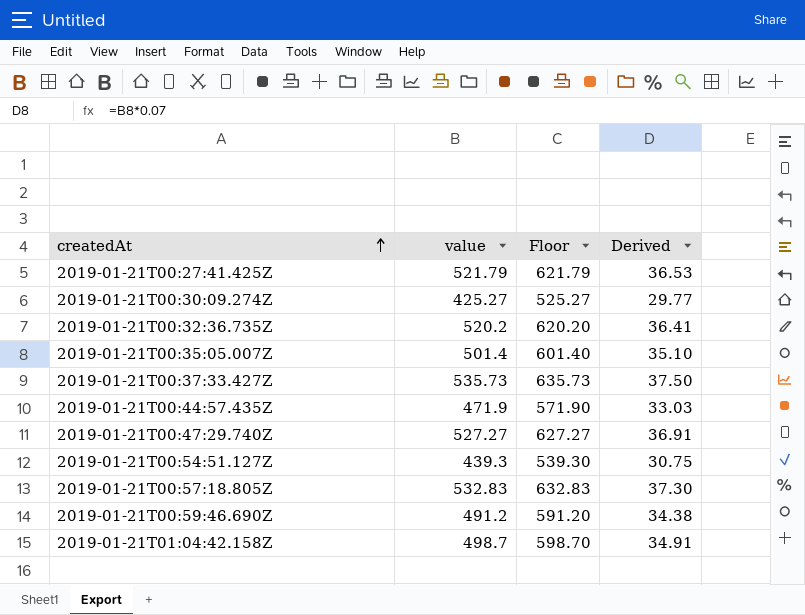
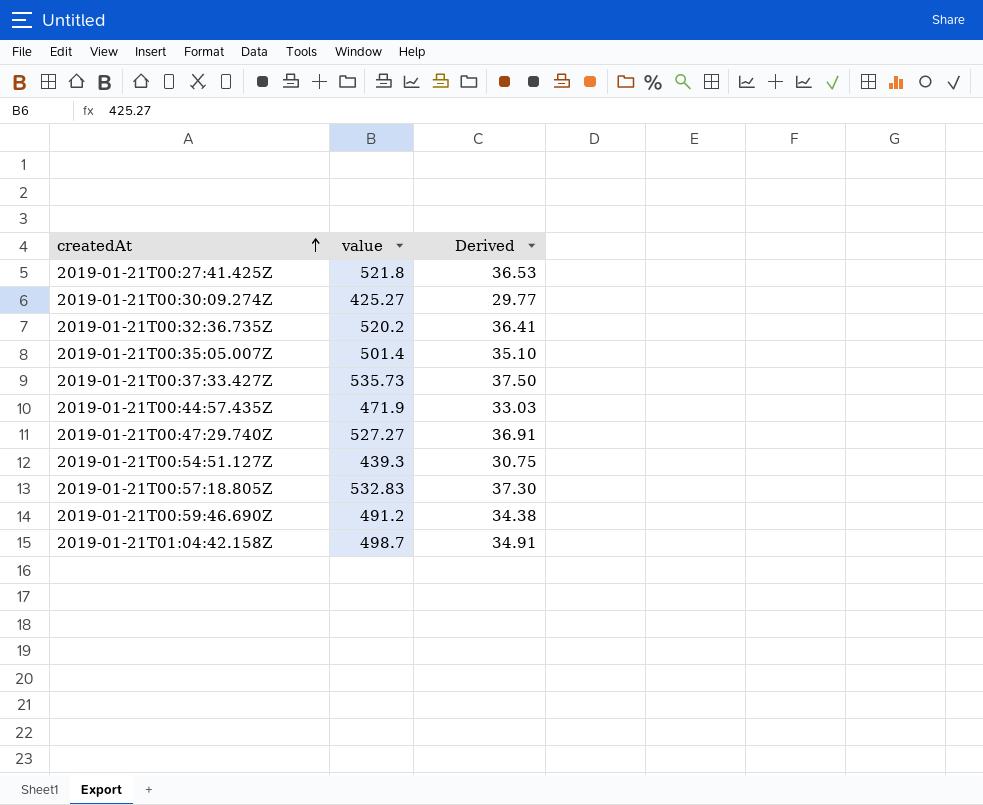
column Floor | formula: [value] + 100 -> none
2019-01-21T00:27:41.425Z | value: 521.79 -> 521.8

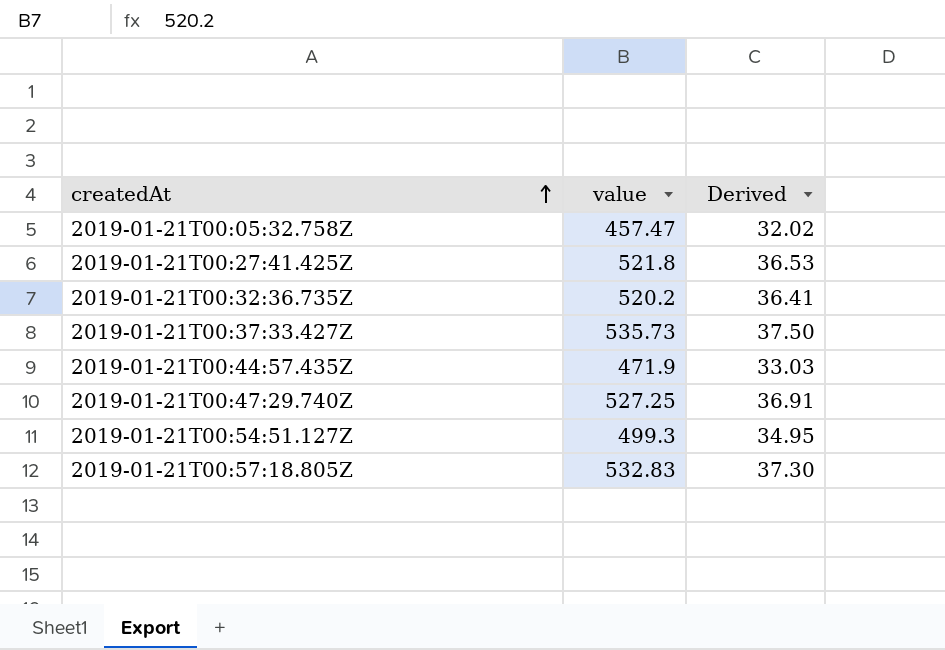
row 2019-01-21T00:30:09.274Z: 425.27 | 29.77 -> none
row 2019-01-21T00:35:05.007Z: 501.4 | 35.10 -> none
row 2019-01-21T00:59:46.690Z: 491.2 | 34.38 -> none
row 2019-01-21T01:04:42.158Z: 498.7 | 34.91 -> none
row 2019-01-21T00:05:32.758Z: none -> 457.47 | 32.02
2019-01-21T00:47:29.740Z | value: 527.27 -> 527.25
2019-01-21T00:54:51.127Z | value: 439.3 -> 499.3
2019-01-21T00:54:51.127Z | Derived: 30.75 -> 34.95

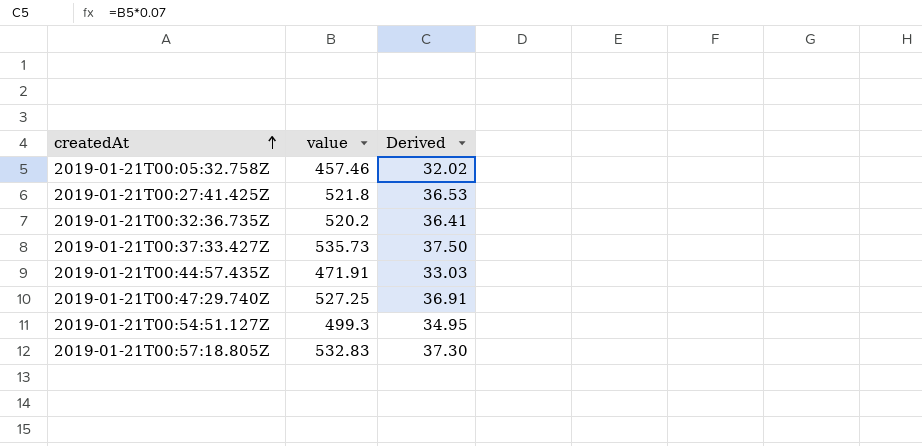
2019-01-21T00:05:32.758Z | value: 457.47 -> 457.46
2019-01-21T00:44:57.435Z | value: 471.9 -> 471.91

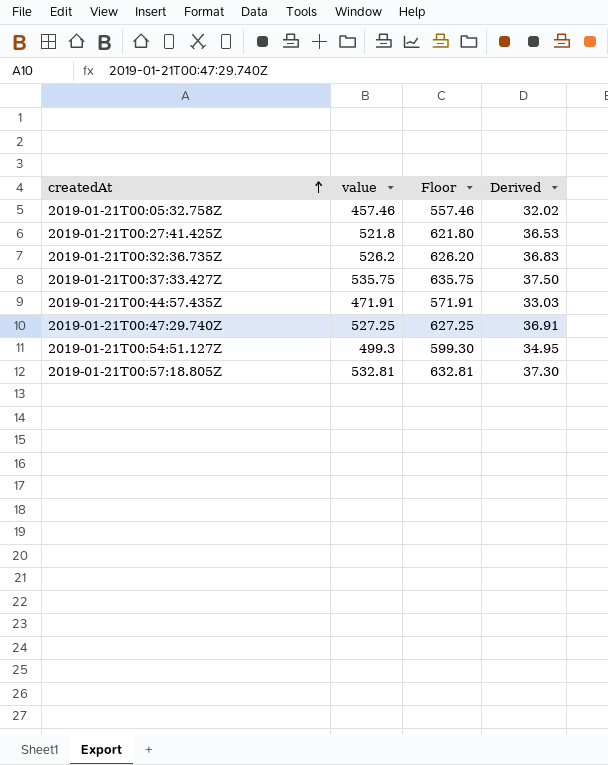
column Floor | formula: none -> [value] + 100
2019-01-21T00:32:36.735Z | value: 520.2 -> 526.2
2019-01-21T00:32:36.735Z | Derived: 36.41 -> 36.83
2019-01-21T00:37:33.427Z | value: 535.73 -> 535.75
2019-01-21T00:57:18.805Z | value: 532.83 -> 532.81

